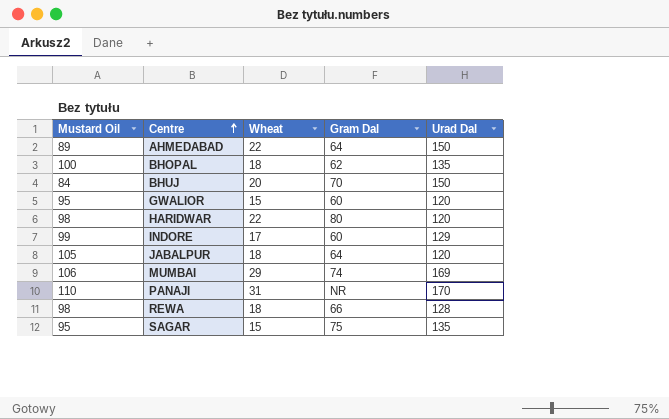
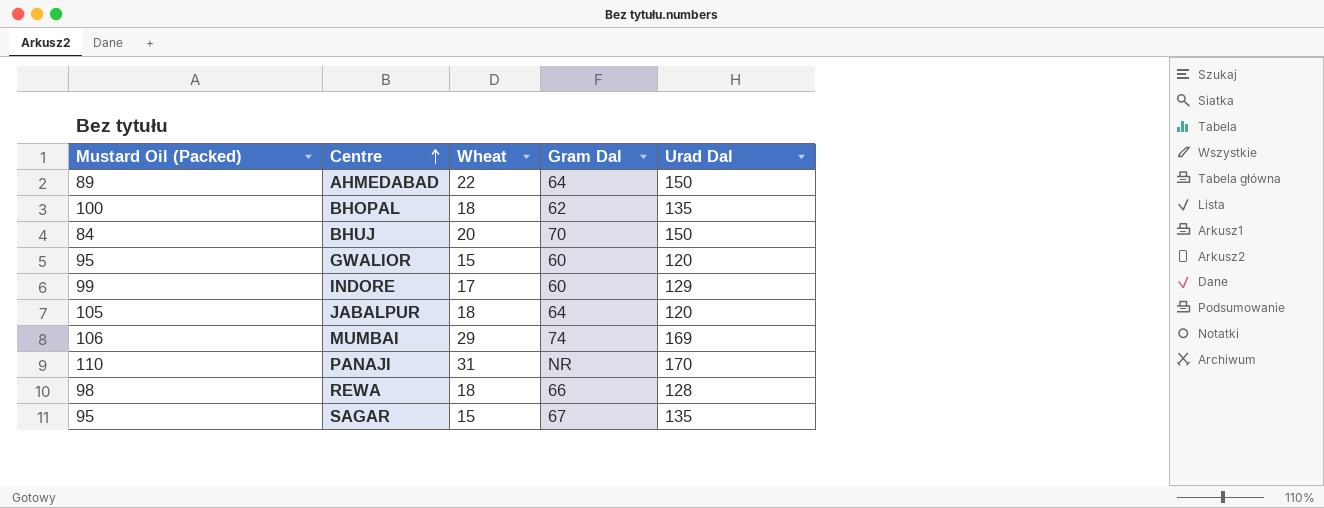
column name: Mustard Oil -> Mustard Oil (Packed)
row HARIDWAR: 98 | 22 | 80 | 120 -> none
SAGAR | Gram Dal: 75 -> 67

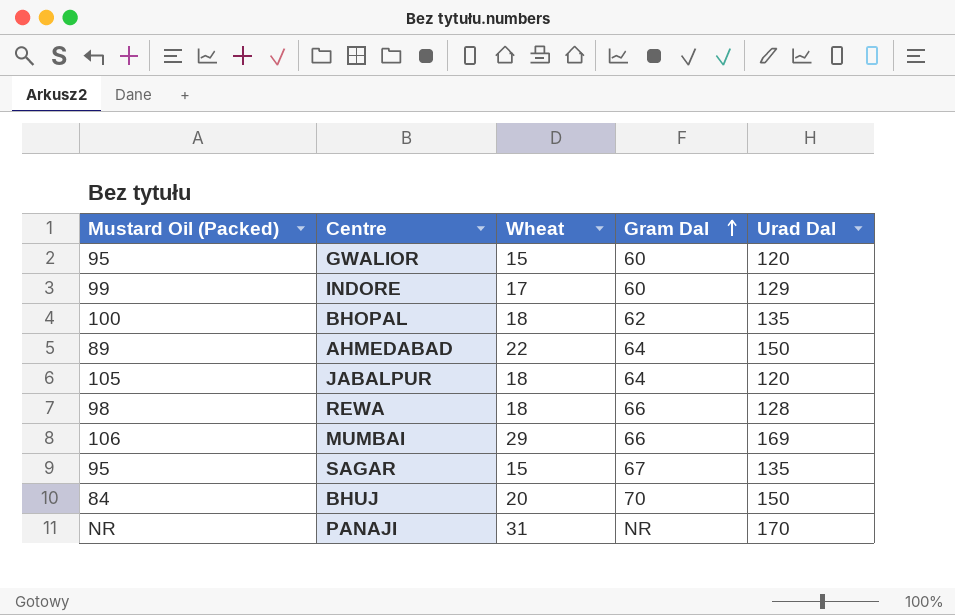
row order: Centre ascending -> Gram Dal ascending
MUMBAI | Gram Dal: 74 -> 66
PANAJI | Mustard Oil (Packed): 110 -> NR

